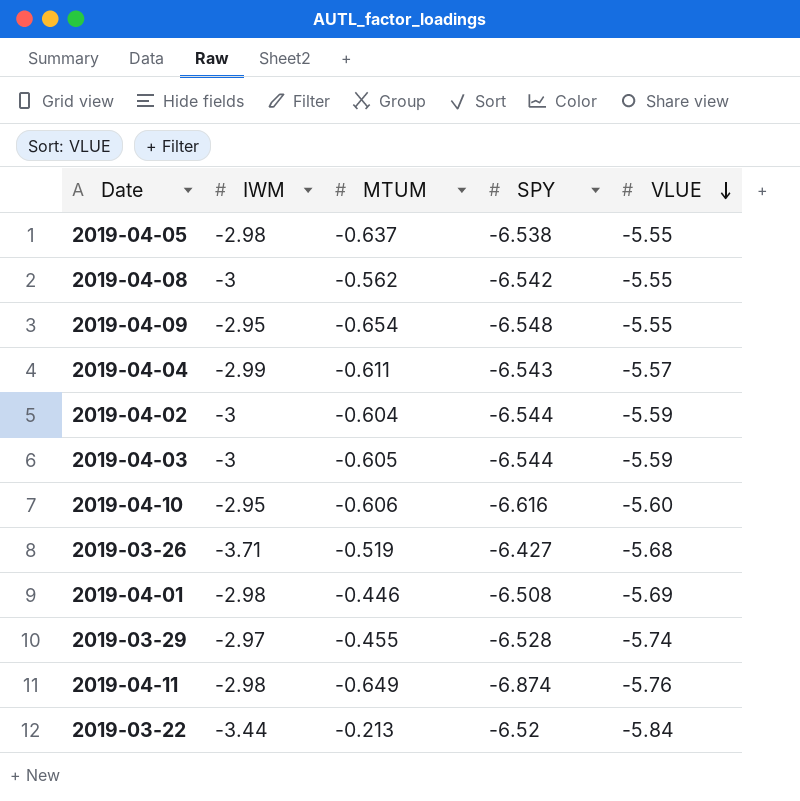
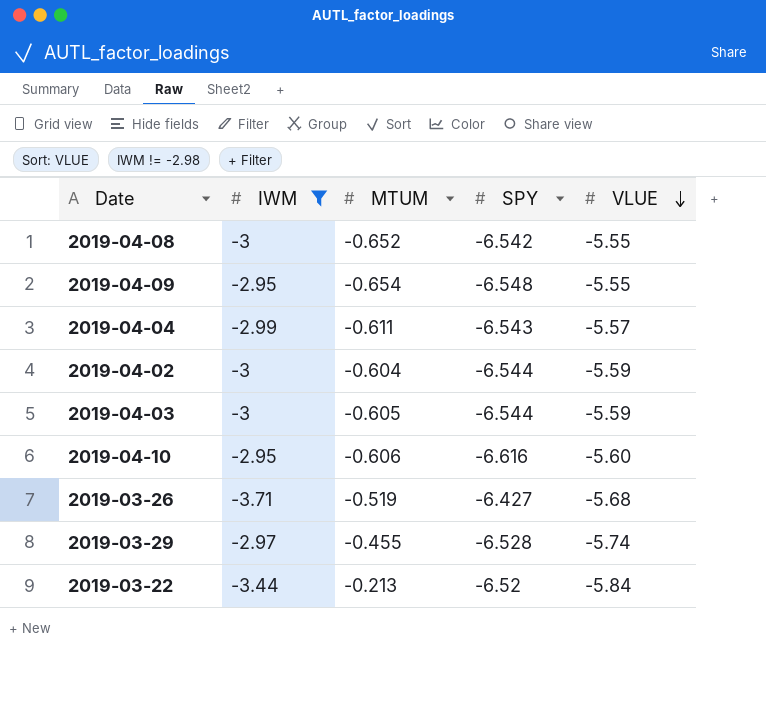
filter: none -> IWM != -2.98
2019-04-08 | MTUM: -0.562 -> -0.652

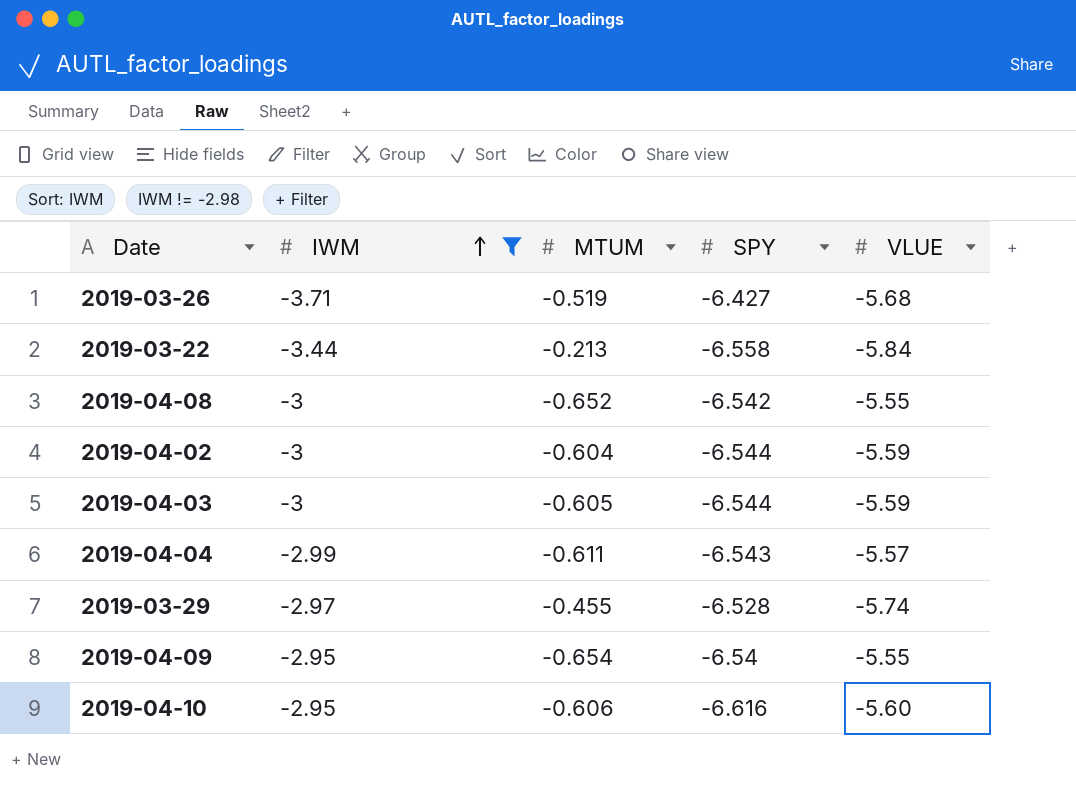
row order: VLUE descending -> IWM ascending
2019-03-22 | SPY: -6.52 -> -6.558
2019-04-09 | SPY: -6.548 -> -6.54

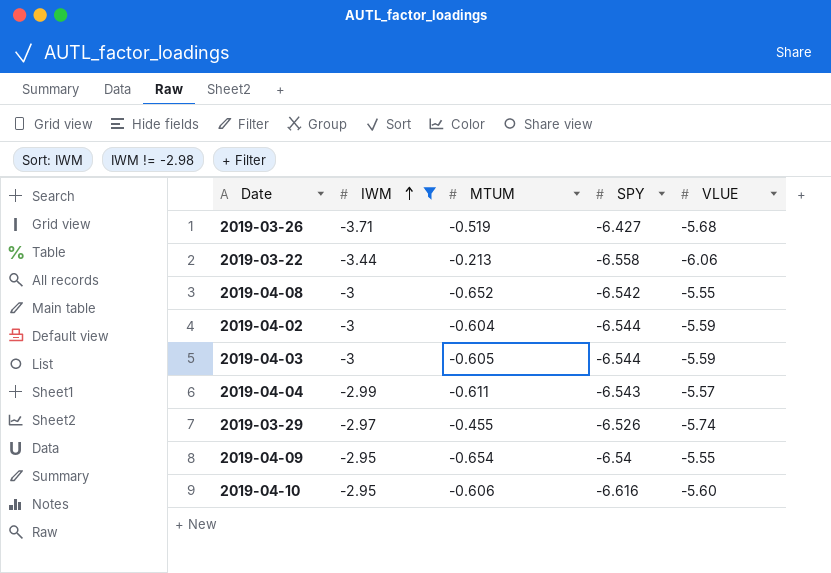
2019-03-22 | VLUE: -5.84 -> -6.06
2019-03-29 | SPY: -6.528 -> -6.526

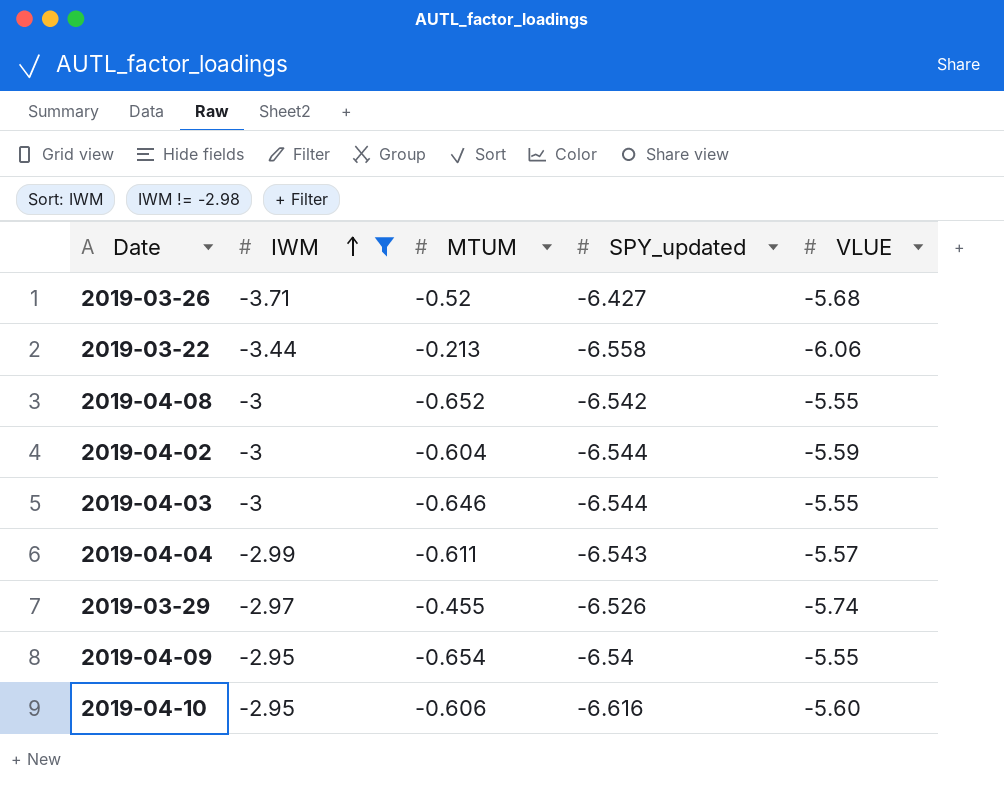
column name: SPY -> SPY_updated
2019-03-26 | MTUM: -0.519 -> -0.52
2019-04-03 | MTUM: -0.605 -> -0.646
2019-04-03 | VLUE: -5.59 -> -5.55

